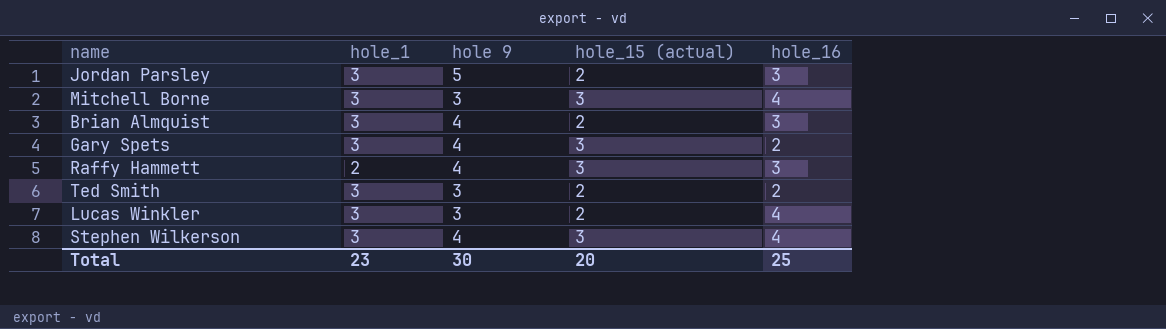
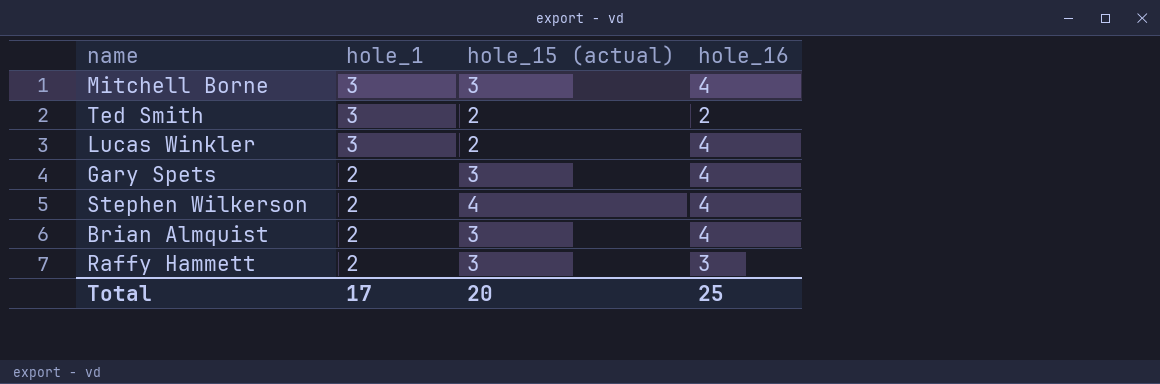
row order: none -> hole_1 descending
column hole 9 | position: 3 -> none
row Jordan Parsley: 3 | 5 | 2 | 3 -> none
Gary Spets | hole_1: 3 -> 2
Gary Spets | hole_16: 2 -> 4
Stephen Wilkerson | hole_1: 3 -> 2
Stephen Wilkerson | hole_15 (actual): 3 -> 4
Brian Almquist | hole_1: 3 -> 2
Brian Almquist | hole_15 (actual): 2 -> 3
Brian Almquist | hole_16: 3 -> 4
Total | hole_1: 23 -> 17

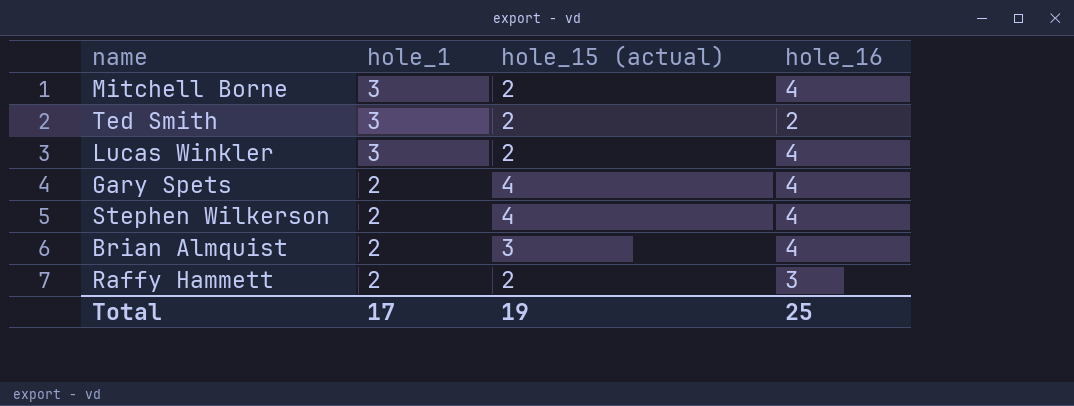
Mitchell Borne | hole_15 (actual): 3 -> 2
Gary Spets | hole_15 (actual): 3 -> 4
Raffy Hammett | hole_15 (actual): 3 -> 2
Total | hole_15 (actual): 20 -> 19

